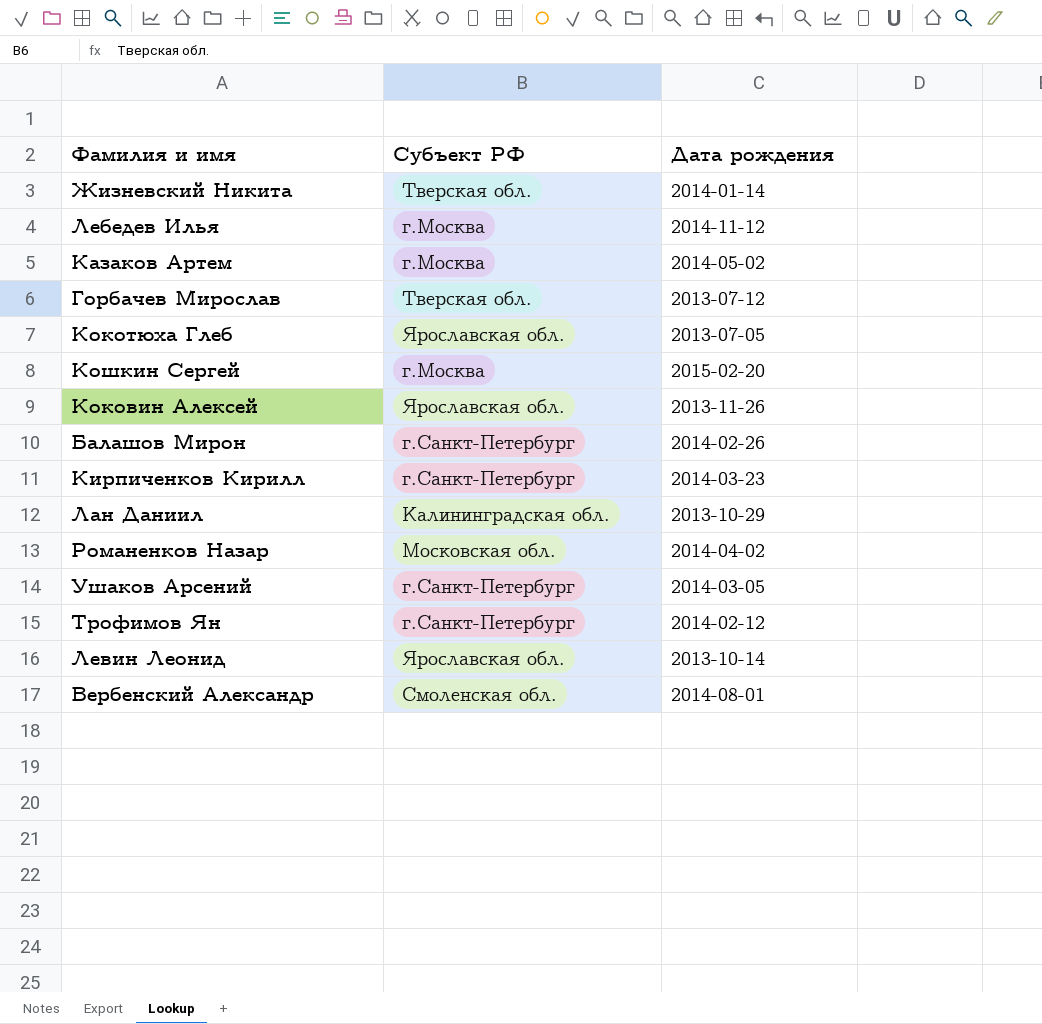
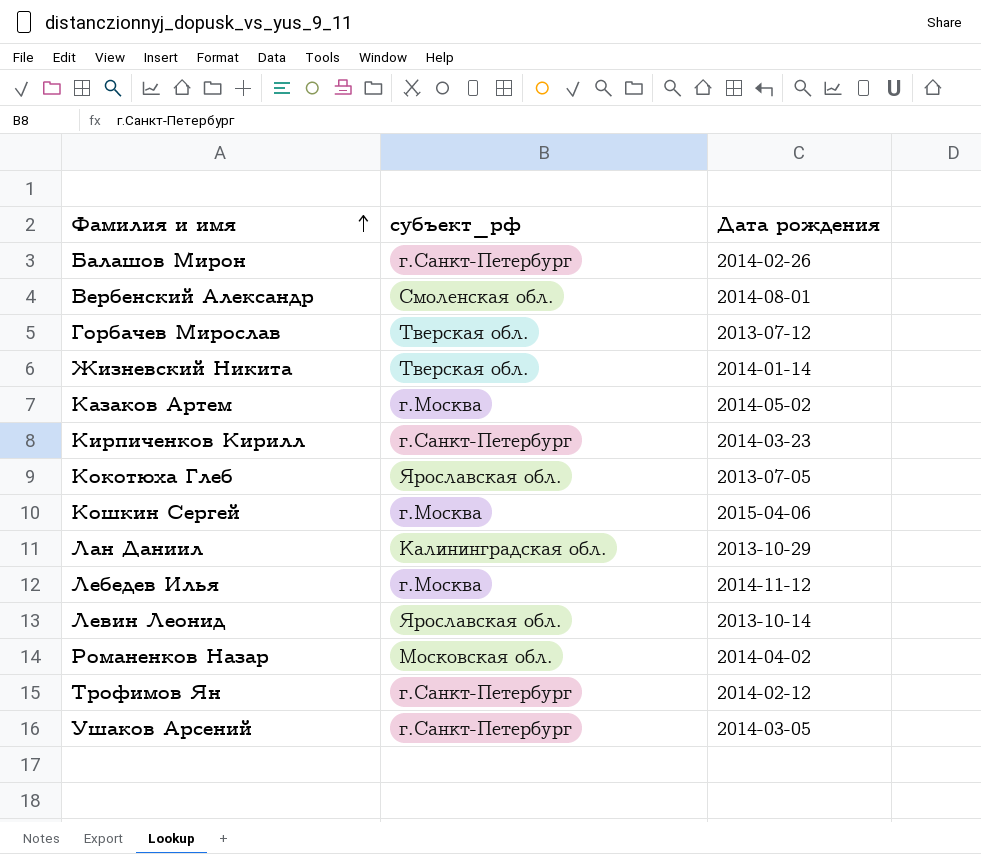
row order: none -> Фамилия и имя ascending
column name: Субъект РФ -> субъект_рф
row Коковин Алексей: Ярославская обл. | 2013-11-26 -> none
Кошкин Сергей | Дата рождения: 2015-02-20 -> 2015-04-06

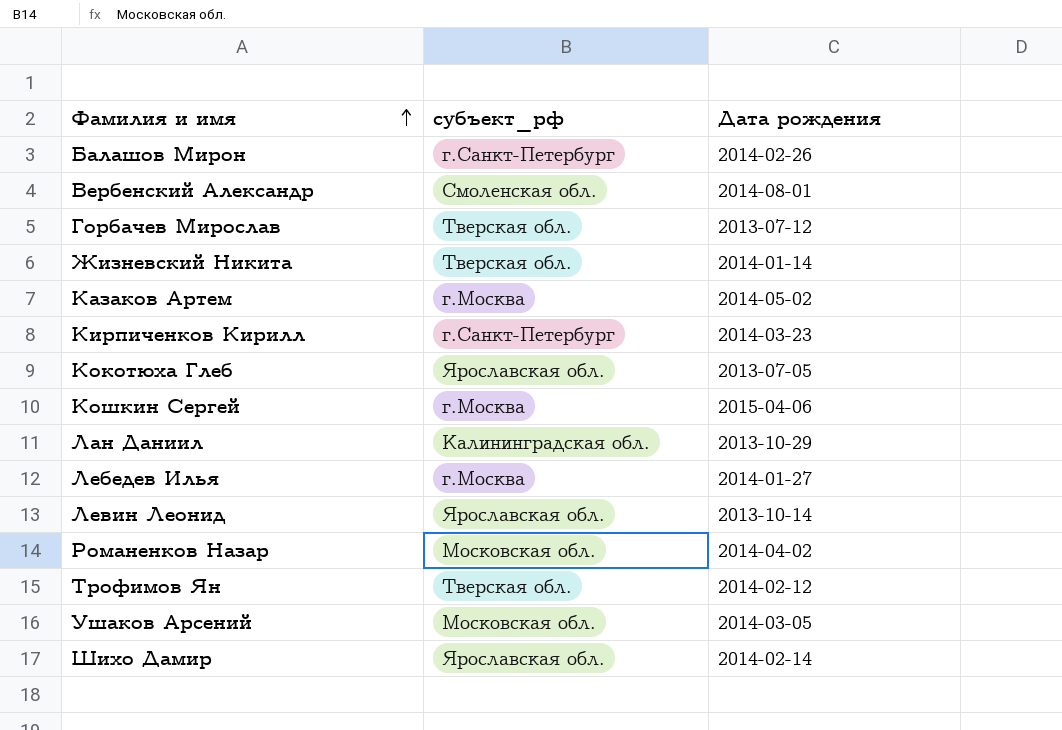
Лебедев Илья | Дата рождения: 2014-11-12 -> 2014-01-27
Трофимов Ян | субъект_рф: г.Санкт-Петербург -> Тверская обл.
Ушаков Арсений | субъект_рф: г.Санкт-Петербург -> Московская обл.
row Шихо Дамир: none -> Ярославская обл. | 2014-02-14

